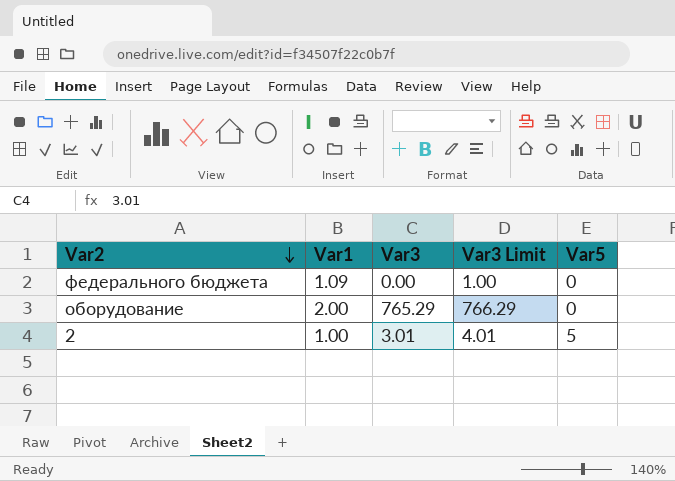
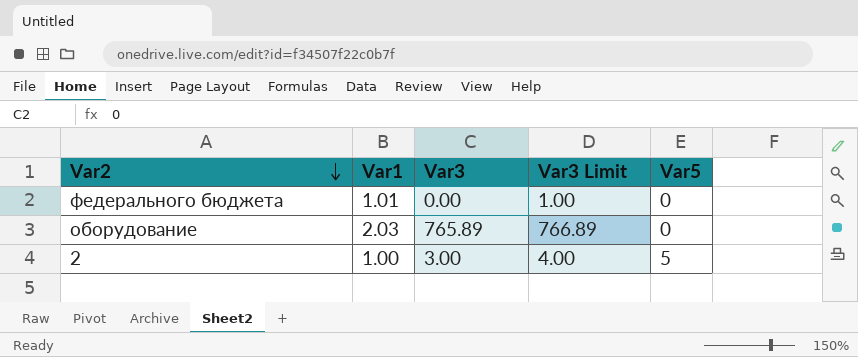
федерального бюджета | Var1: 1.09 -> 1.01
оборудование | Var1: 2.00 -> 2.03
оборудование | Var3: 765.29 -> 765.89
оборудование | Var3 Limit: 766.29 -> 766.89
2 | Var3: 3.01 -> 3.00
2 | Var3 Limit: 4.01 -> 4.00

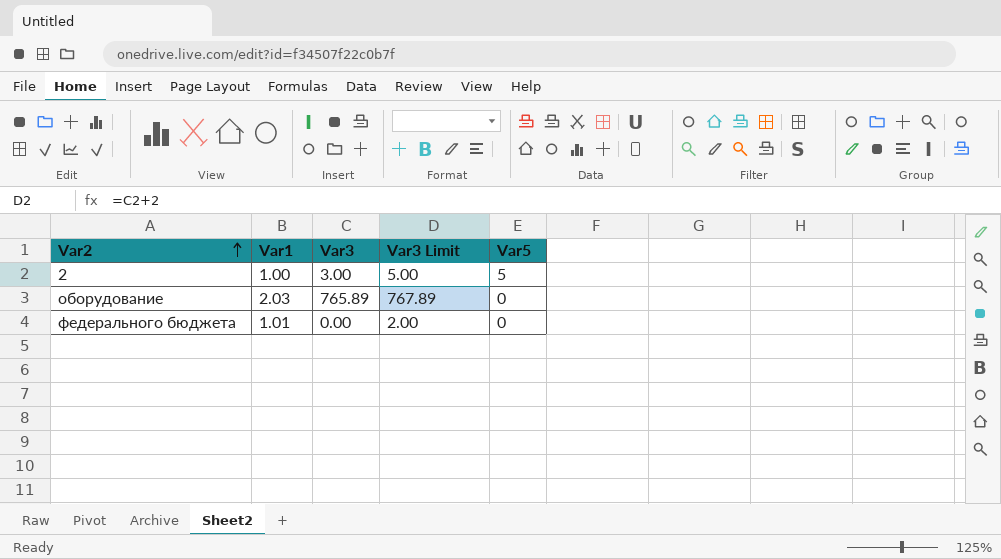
row order: Var2 descending -> Var2 ascending
column Var3 Limit | formula: [Var3] + 1 -> [Var3] + 2

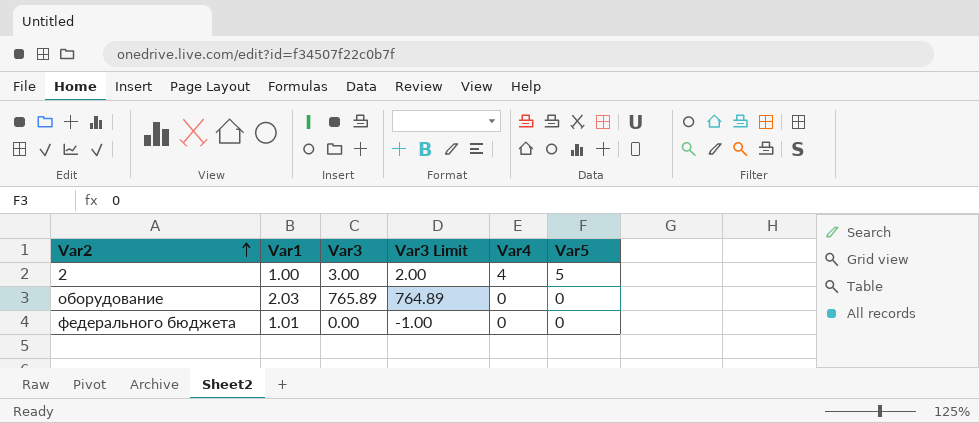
column Var3 Limit | formula: [Var3] + 2 -> [Var3] - 1
column Var4 | position: none -> 5

